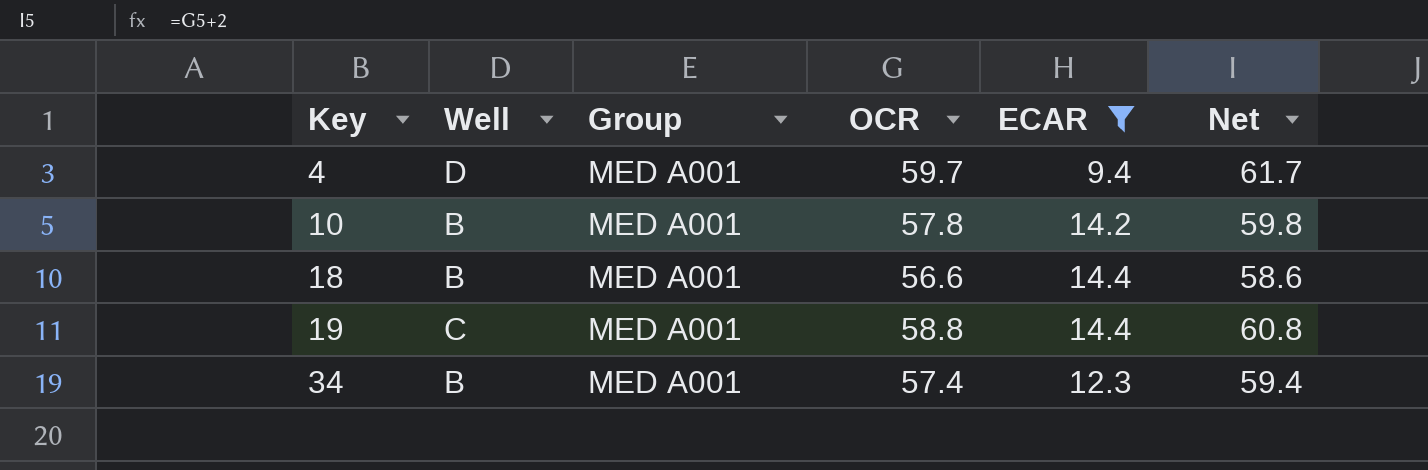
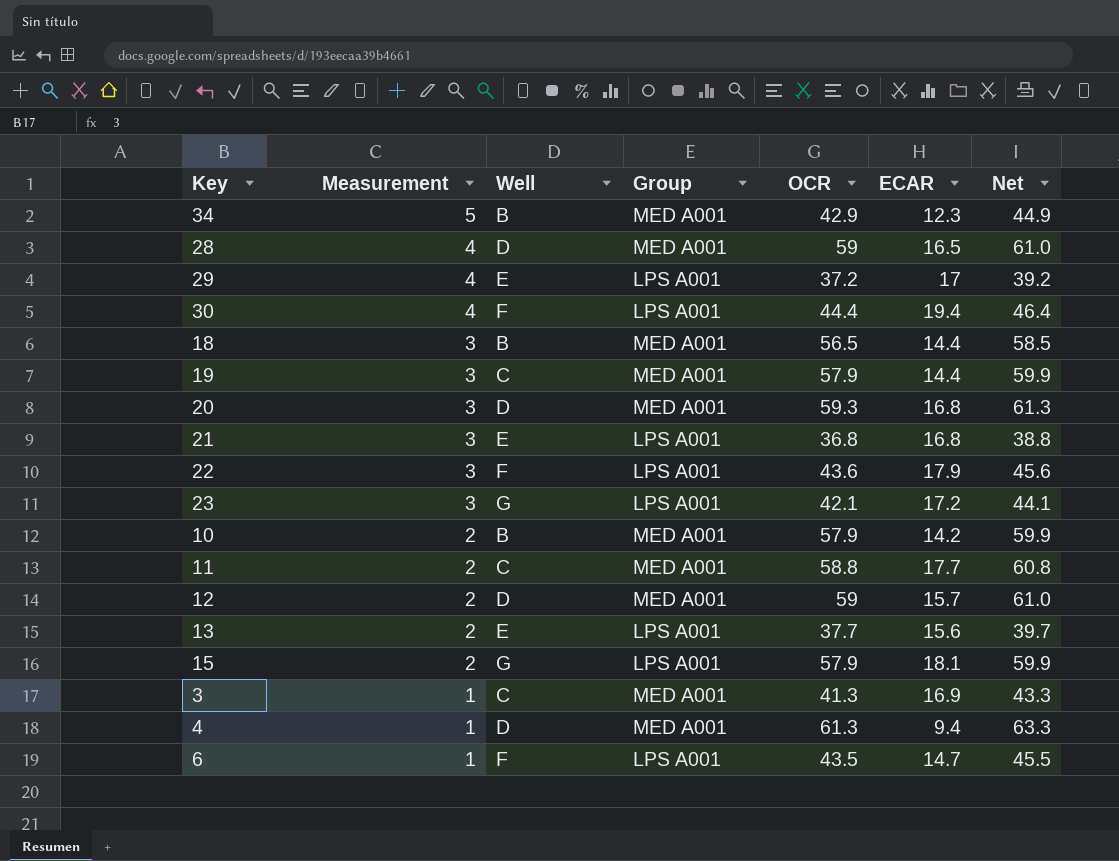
filter: ECAR <= 14.4 -> none
row order: Key ascending -> Measurement descending
column Measurement | position: none -> 2
34 | OCR: 57.4 -> 42.9
34 | Net: 59.4 -> 44.9
18 | OCR: 56.6 -> 56.5
18 | Net: 58.6 -> 58.5
19 | OCR: 58.8 -> 57.9
19 | Net: 60.8 -> 59.9
10 | OCR: 57.8 -> 57.9
10 | Net: 59.8 -> 59.9
4 | OCR: 59.7 -> 61.3
4 | Net: 61.7 -> 63.3

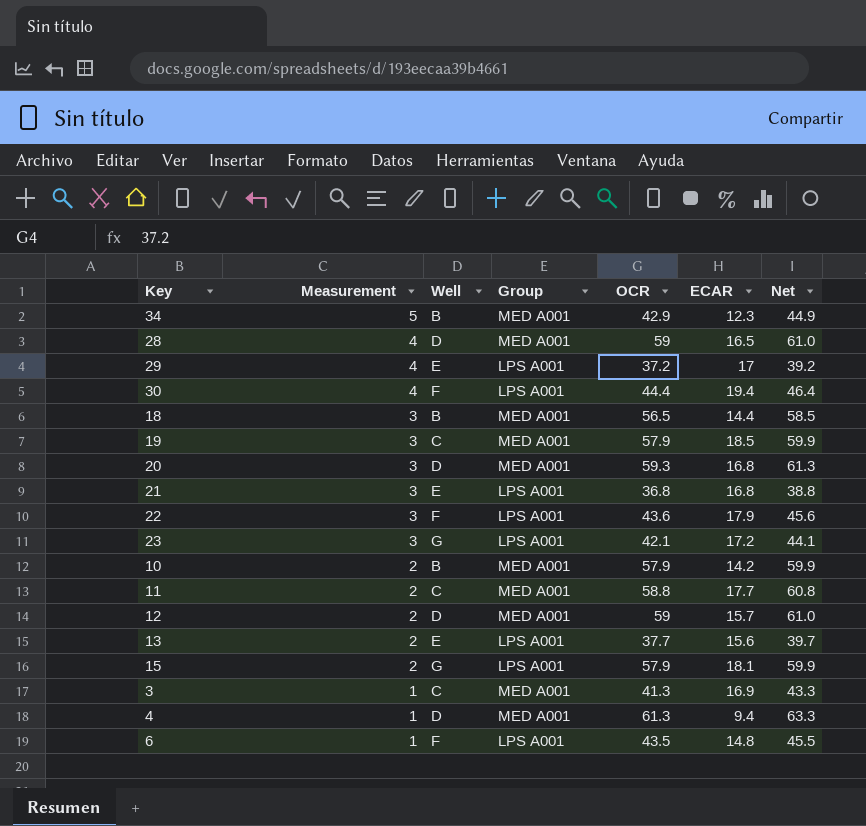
19 | ECAR: 14.4 -> 18.5
6 | ECAR: 14.7 -> 14.8

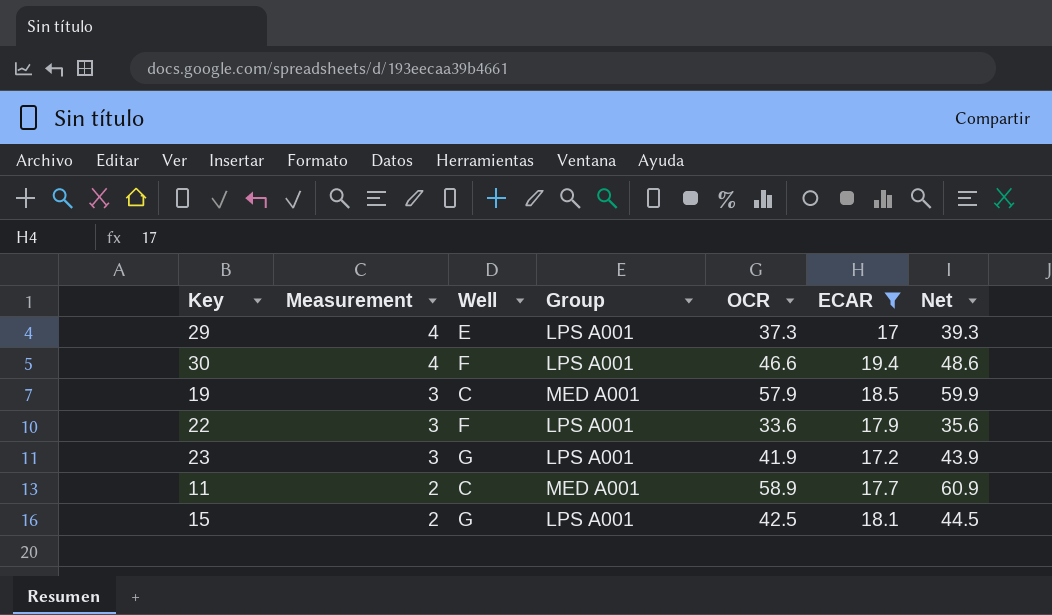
filter: none -> ECAR >= 17
29 | OCR: 37.2 -> 37.3
29 | Net: 39.2 -> 39.3
30 | OCR: 44.4 -> 46.6
30 | Net: 46.4 -> 48.6
22 | OCR: 43.6 -> 33.6
22 | Net: 45.6 -> 35.6
23 | OCR: 42.1 -> 41.9
23 | Net: 44.1 -> 43.9
11 | OCR: 58.8 -> 58.9
11 | Net: 60.8 -> 60.9
15 | OCR: 57.9 -> 42.5
15 | Net: 59.9 -> 44.5

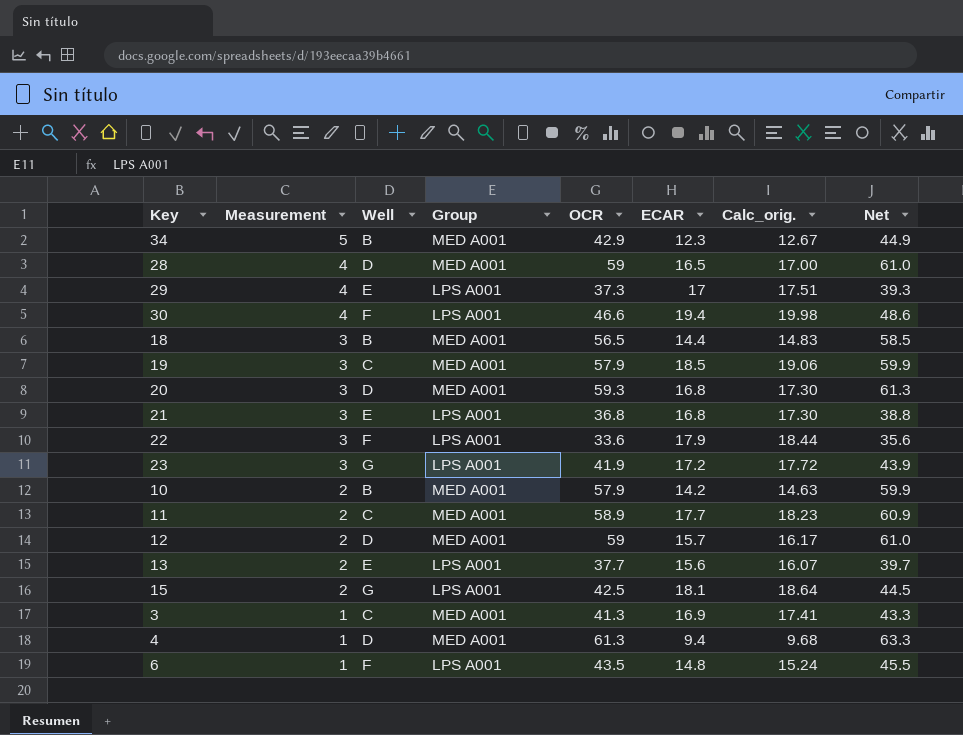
filter: ECAR >= 17 -> none
column Calc_orig. | formula: none -> [ECAR] * 1.03

